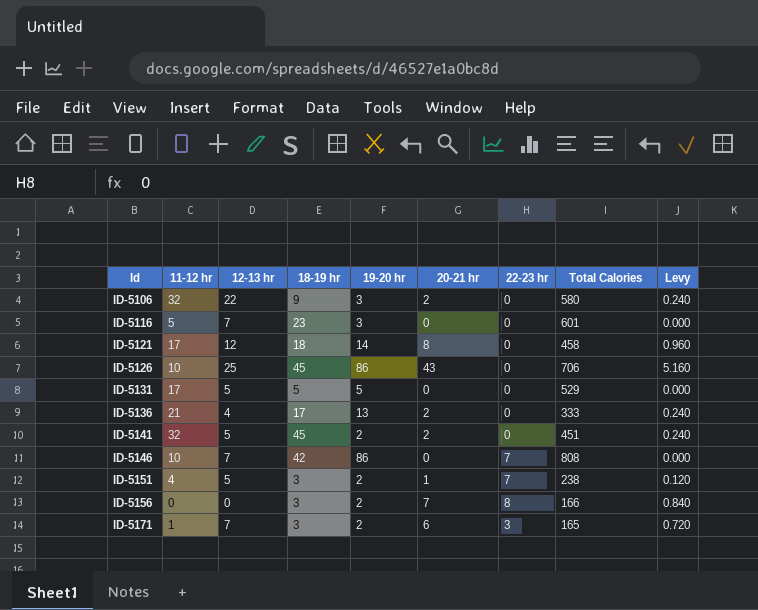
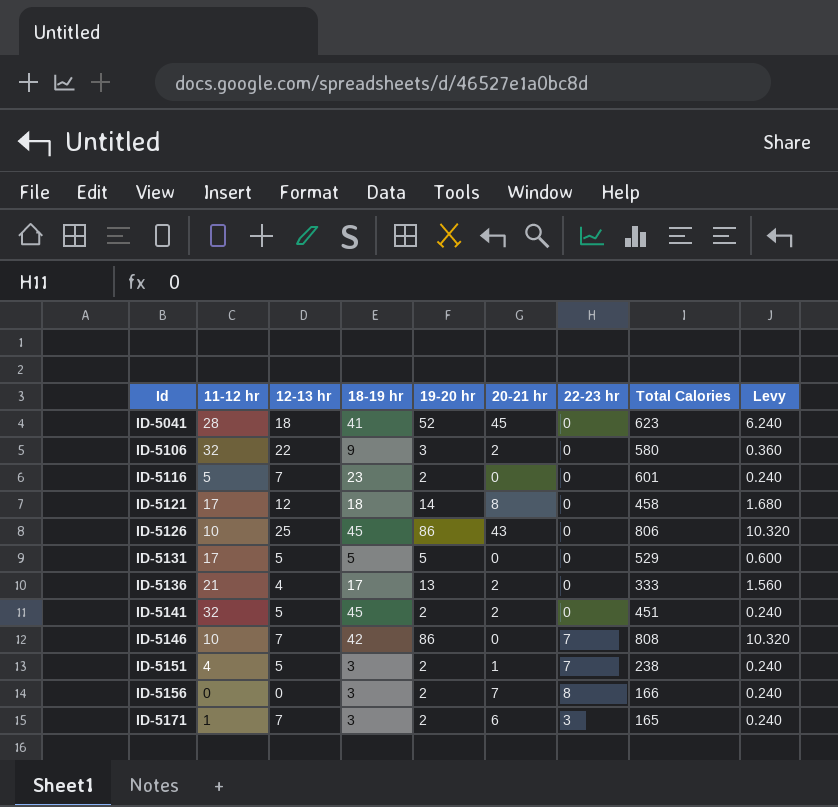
column Levy | formula: [20-21 hr] * 0.12 -> [19-20 hr] * 0.12
row ID-5041: none -> 28 | 18 | 41 | 52 | 45 | 0 | 623 | 6.240
ID-5116 | 19-20 hr: 3 -> 2
ID-5126 | Total Calories: 706 -> 806

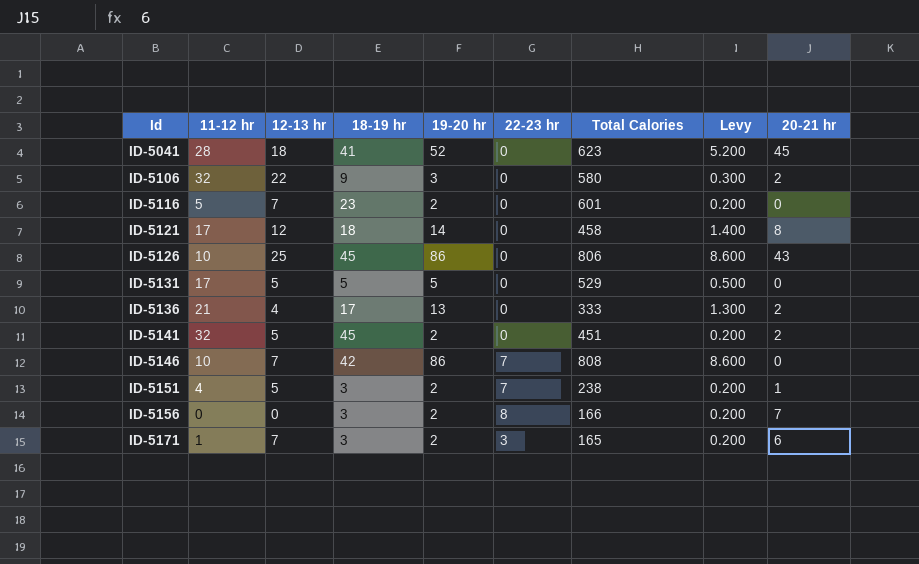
column Levy | formula: [19-20 hr] * 0.12 -> [19-20 hr] * 0.1
column 20-21 hr | position: 6 -> 9

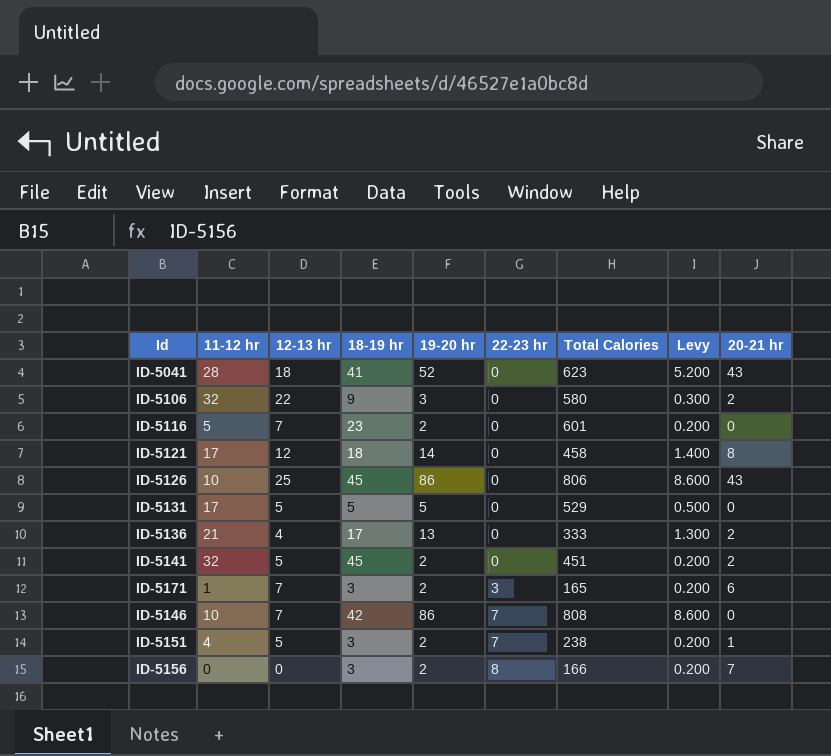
row order: Id ascending -> 22-23 hr ascending
ID-5041 | 20-21 hr: 45 -> 43

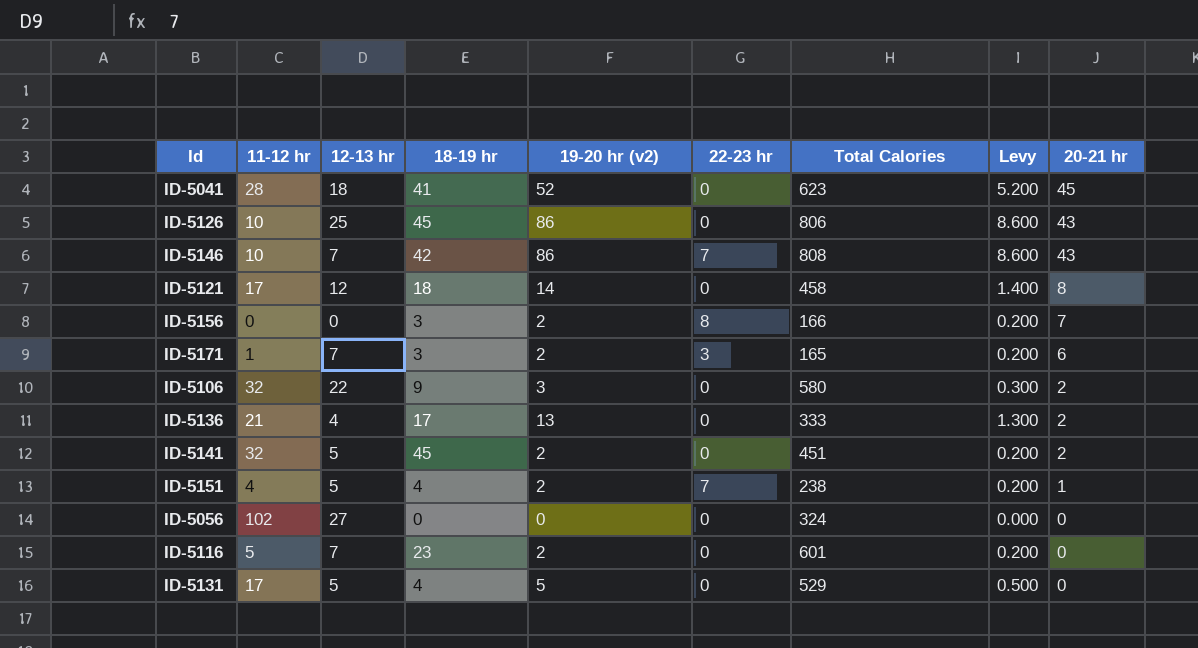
row order: 22-23 hr ascending -> 20-21 hr descending
column name: 19-20 hr -> 19-20 hr (v2)
ID-5041 | 20-21 hr: 43 -> 45
ID-5146 | 20-21 hr: 0 -> 43
ID-5151 | 18-19 hr: 3 -> 4
row ID-5056: none -> 102 | 27 | 0 | 0 | 0 | 324 | 0.000 | 0
ID-5131 | 18-19 hr: 5 -> 4

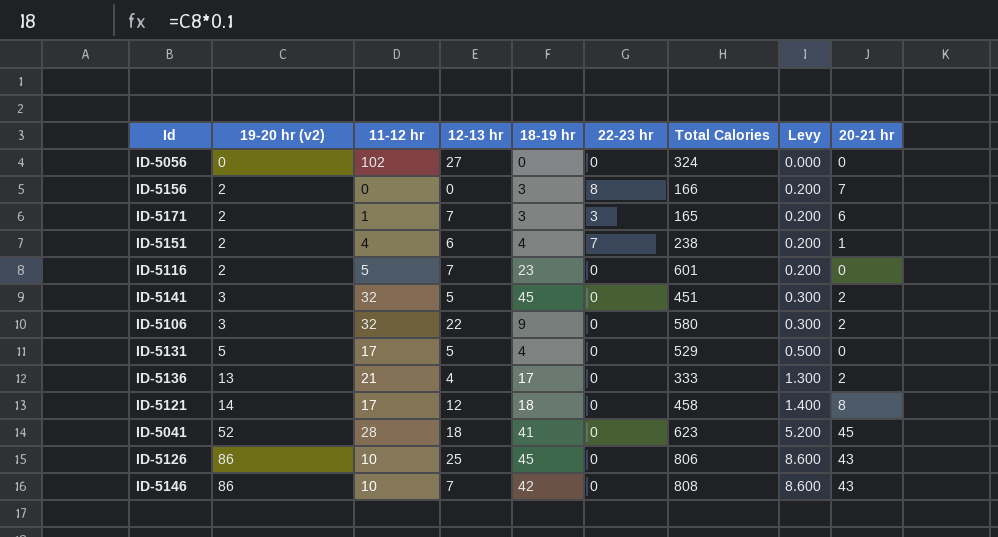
row order: 20-21 hr descending -> 19-20 hr (v2) ascending
column 19-20 hr (v2) | position: 5 -> 2
ID-5151 | 12-13 hr: 5 -> 6
ID-5141 | 19-20 hr (v2): 2 -> 3
ID-5141 | Levy: 0.200 -> 0.300
ID-5146 | 22-23 hr: 7 -> 0

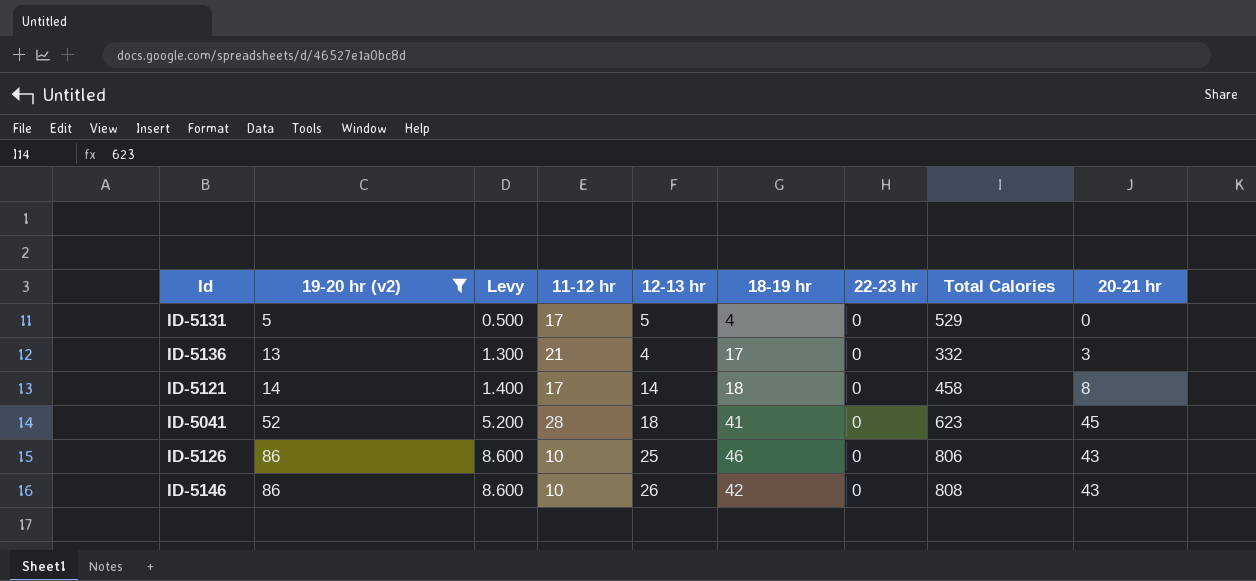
filter: none -> 19-20 hr (v2) >= 5
column Levy | position: 8 -> 3
ID-5136 | Total Calories: 333 -> 332
ID-5136 | 20-21 hr: 2 -> 3
ID-5121 | 12-13 hr: 12 -> 14
ID-5126 | 18-19 hr: 45 -> 46
ID-5146 | 12-13 hr: 7 -> 26

